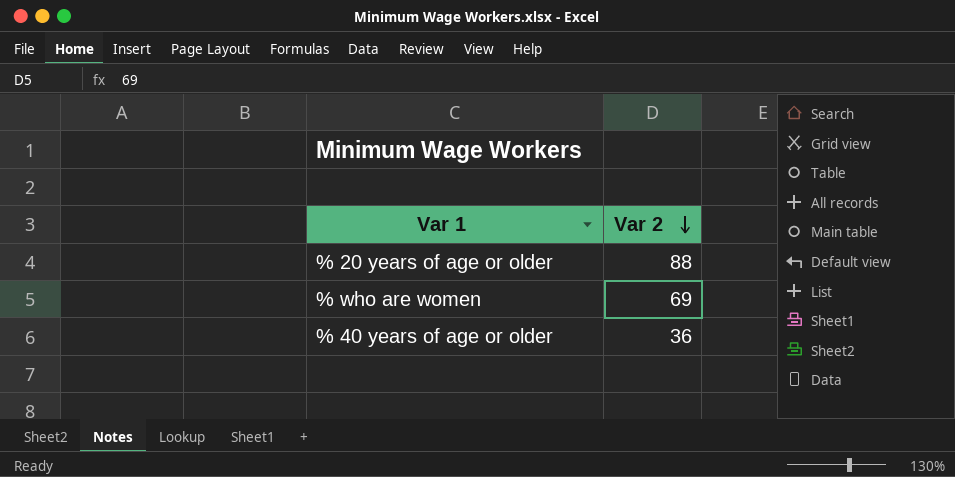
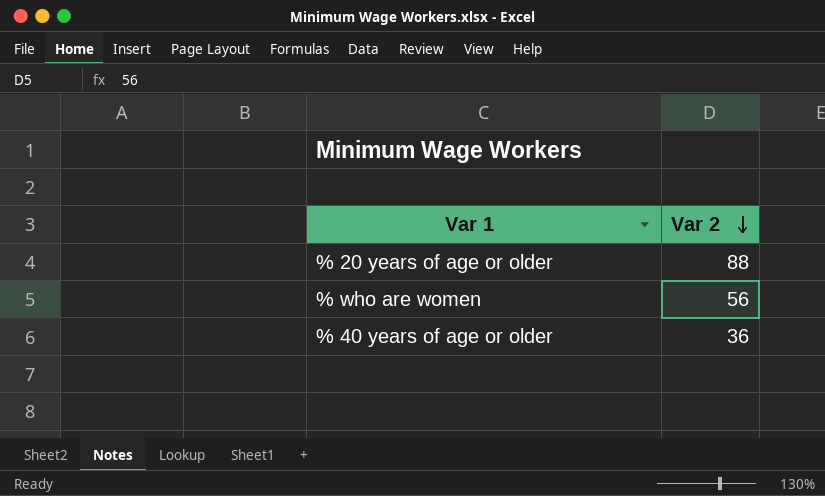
% who are women | Var 2: 69 -> 56

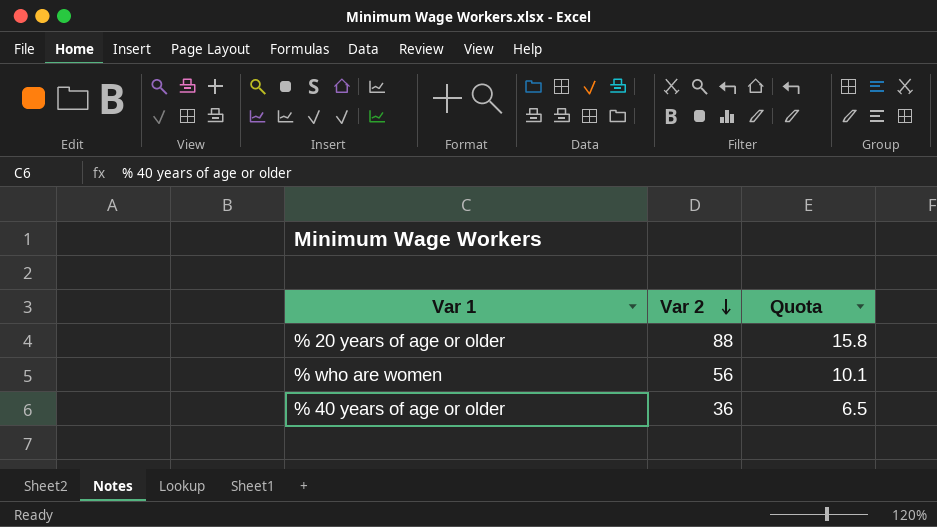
column Quota | formula: none -> [Var 2] * 0.18

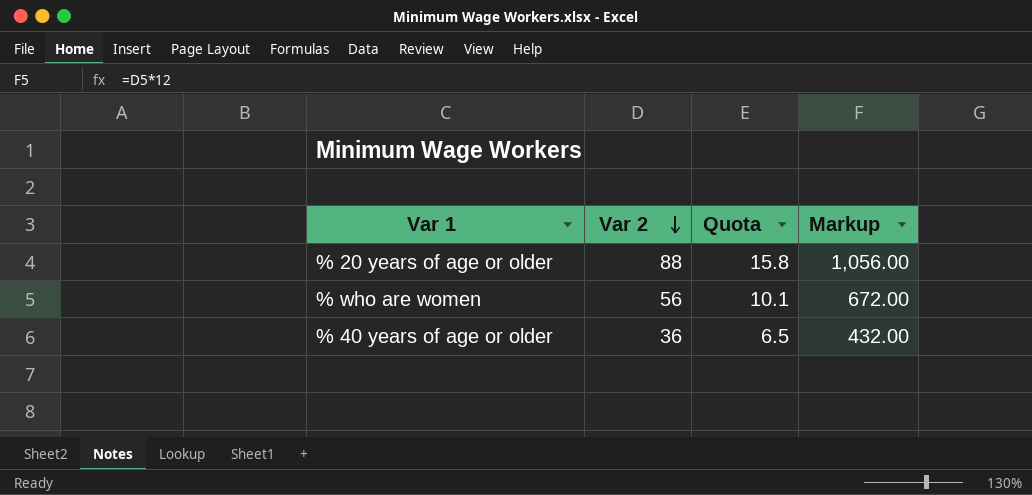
column Markup | formula: none -> [Var 2] * 12

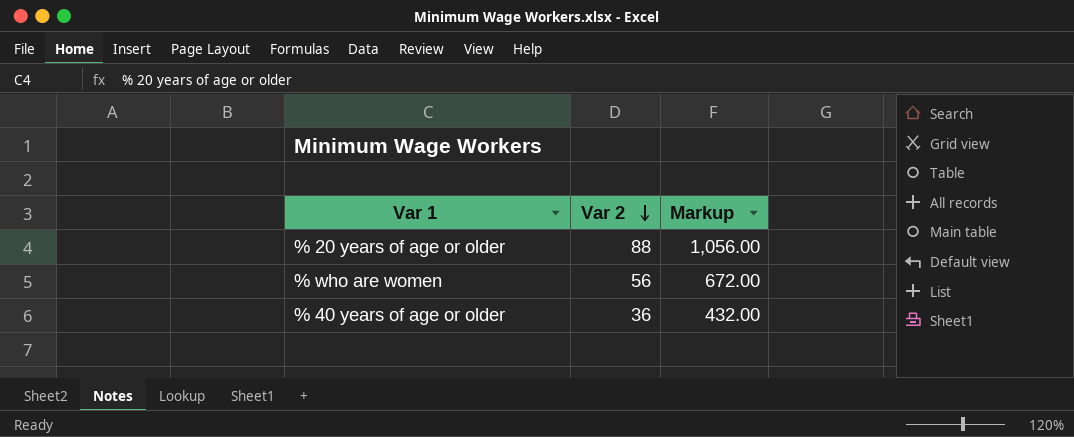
column Quota | formula: [Var 2] * 0.18 -> none

